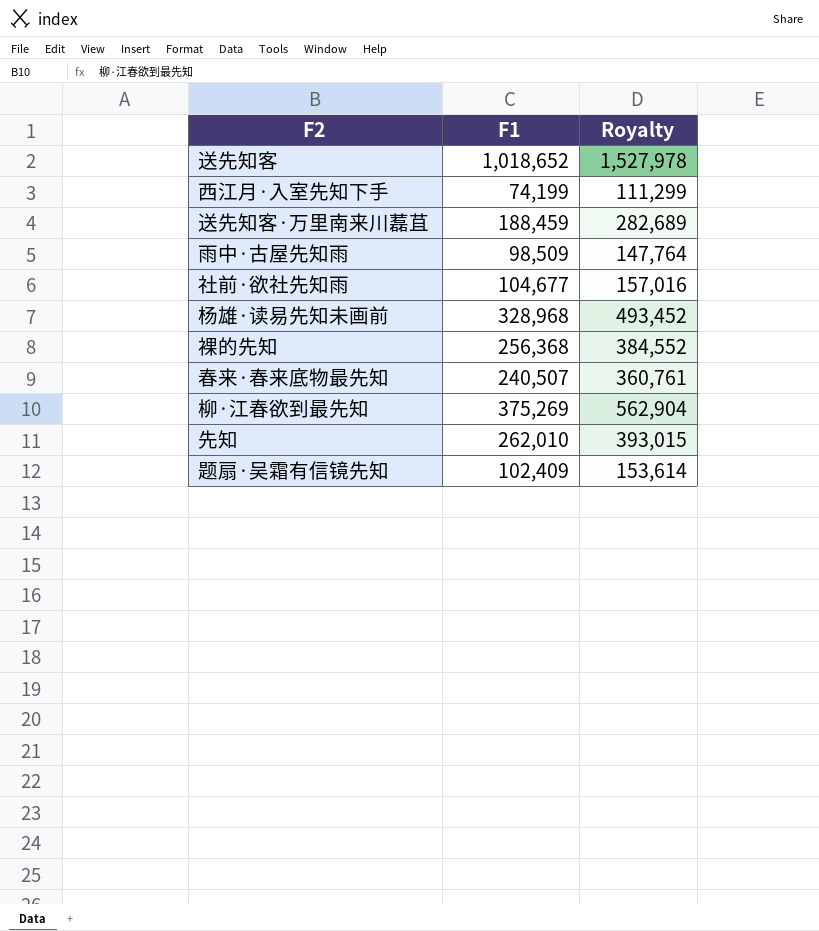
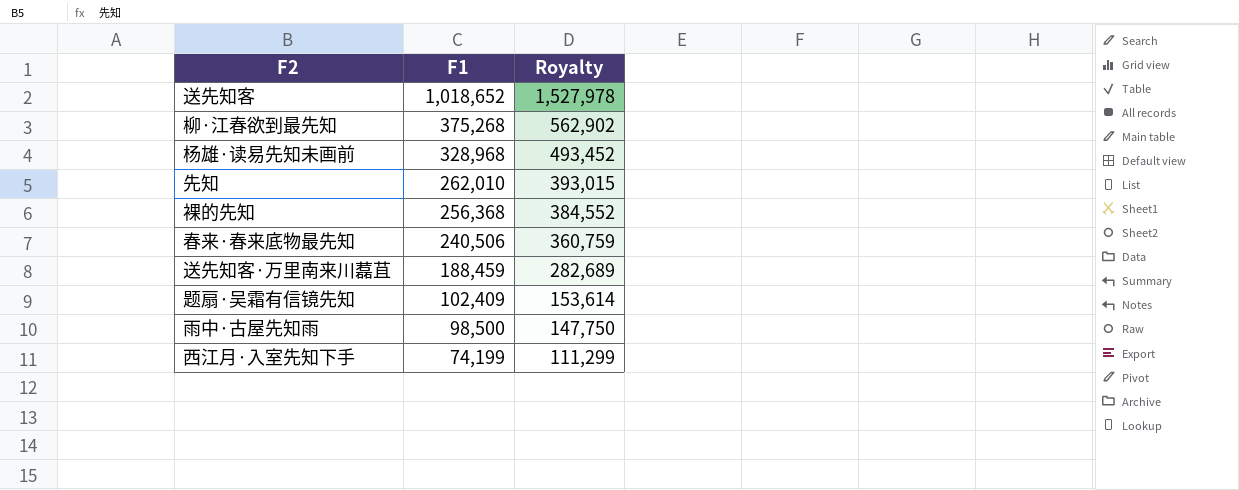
row order: none -> F1 descending
row 社前·欲社先知雨: 104,677 | 157,016 -> none
柳·江春欲到最先知 | F1: 375,269 -> 375,268
柳·江春欲到最先知 | Royalty: 562,904 -> 562,902
春来·春来底物最先知 | F1: 240,507 -> 240,506
春来·春来底物最先知 | Royalty: 360,761 -> 360,759
雨中·古屋先知雨 | F1: 98,509 -> 98,500
雨中·古屋先知雨 | Royalty: 147,764 -> 147,750

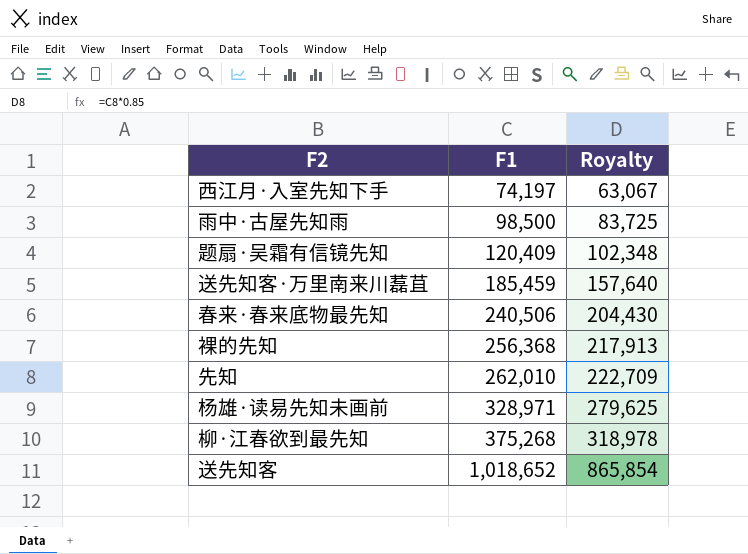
row order: F1 descending -> F1 ascending
column Royalty | formula: [F1] * 1.5 -> [F1] * 0.85
西江月·入室先知下手 | F1: 74,199 -> 74,197
题扇·吴霜有信镜先知 | F1: 102,409 -> 120,409
送先知客·万里南来川藞苴 | F1: 188,459 -> 185,459
杨雄·读易先知未画前 | F1: 328,968 -> 328,971

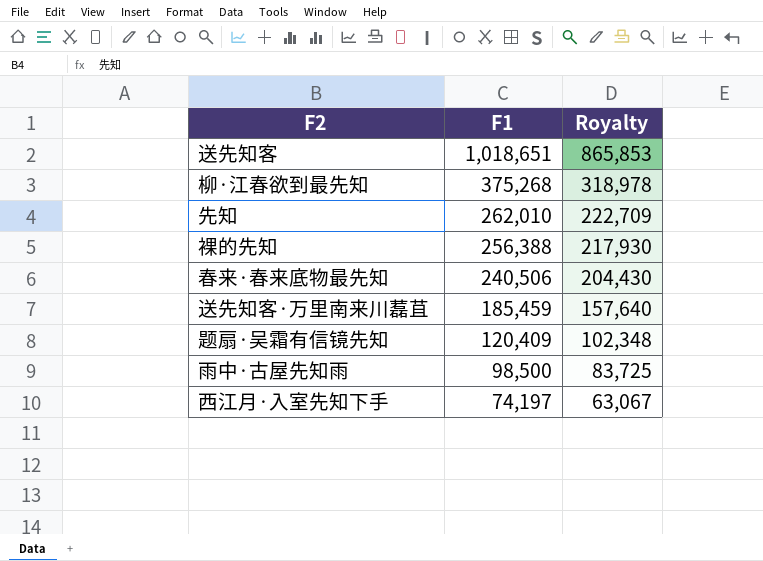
row order: F1 ascending -> F1 descending
row 杨雄·读易先知未画前: 328,971 | 279,625 -> none
送先知客 | F1: 1,018,652 -> 1,018,651
送先知客 | Royalty: 865,854 -> 865,853
裸的先知 | F1: 256,368 -> 256,388
裸的先知 | Royalty: 217,913 -> 217,930

